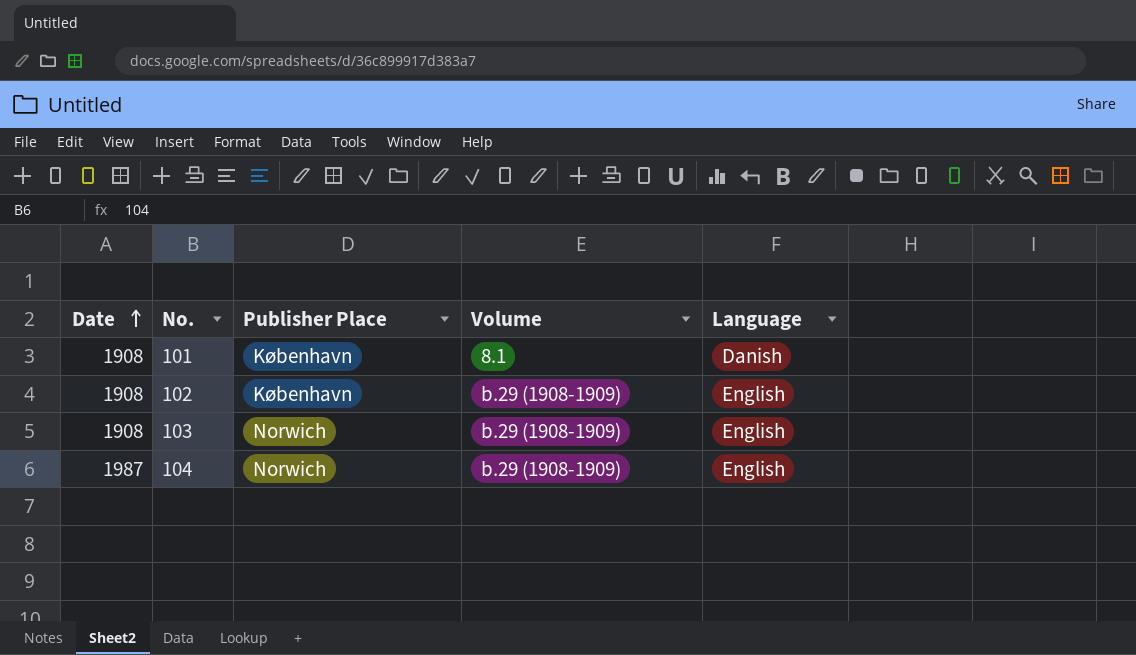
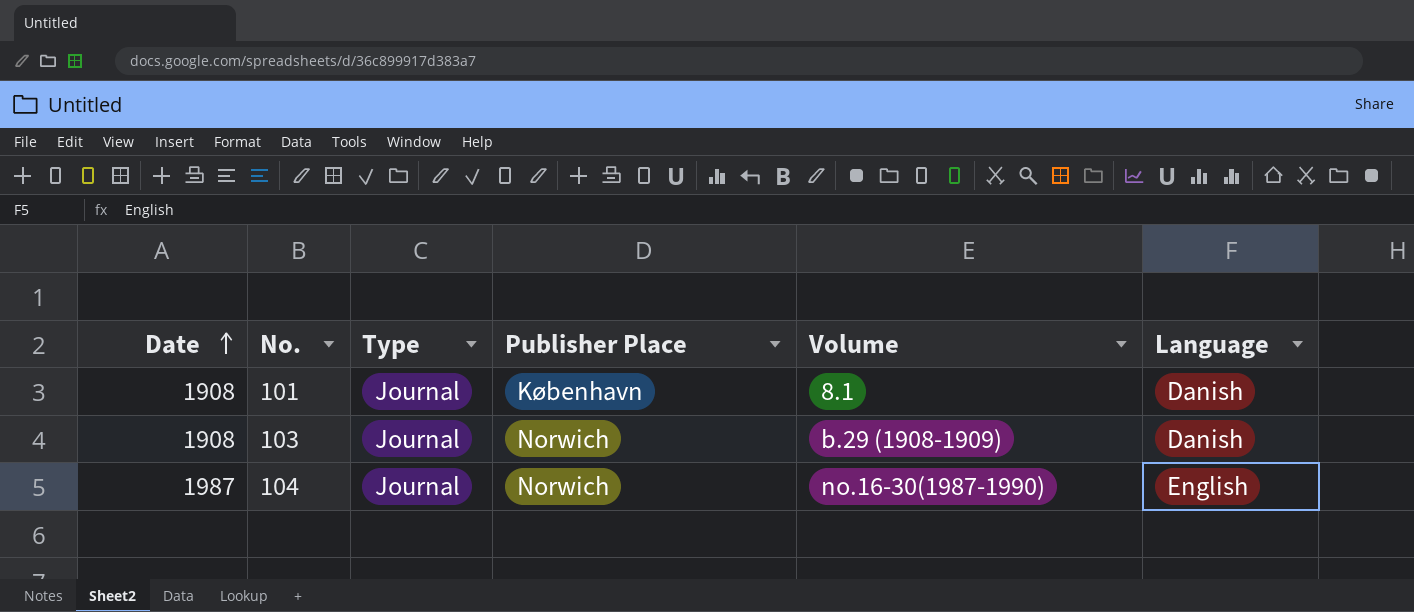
column Type | position: none -> 3
row 102: 1908 | København | b.29 (1908-1909) | English -> none
103 | Language: English -> Danish
104 | Volume: b.29 (1908-1909) -> no.16-30(1987-1990)

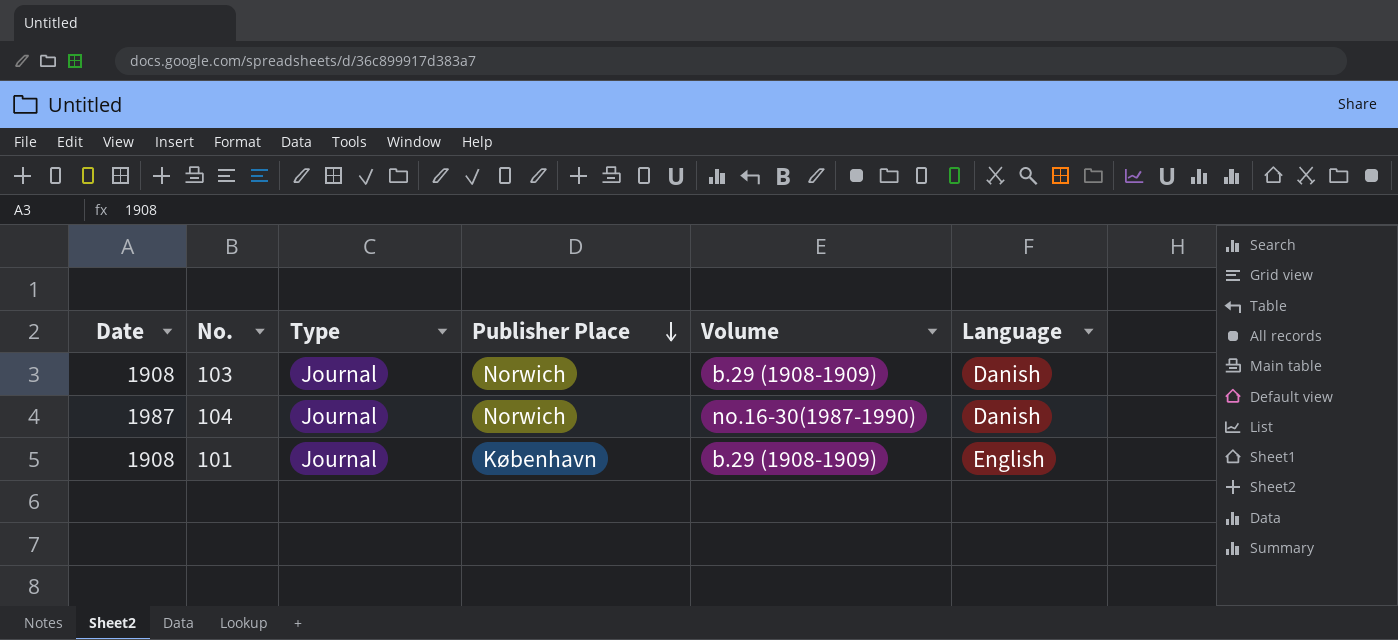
row order: Date ascending -> Publisher Place descending
104 | Language: English -> Danish
101 | Volume: 8.1 -> b.29 (1908-1909)
101 | Language: Danish -> English

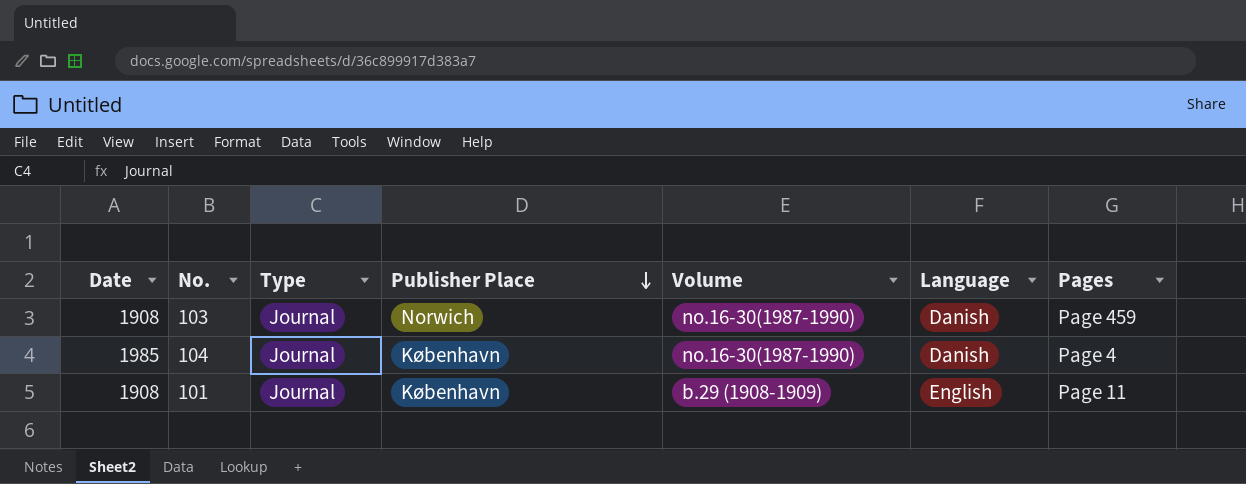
column Pages | position: none -> 7
103 | Volume: b.29 (1908-1909) -> no.16-30(1987-1990)
104 | Date: 1987 -> 1985
104 | Publisher Place: Norwich -> København

